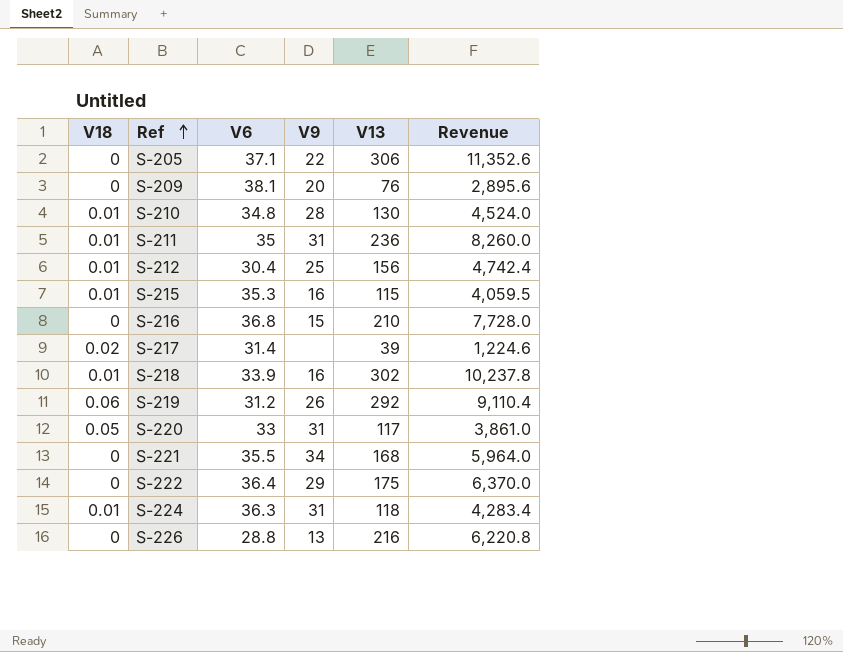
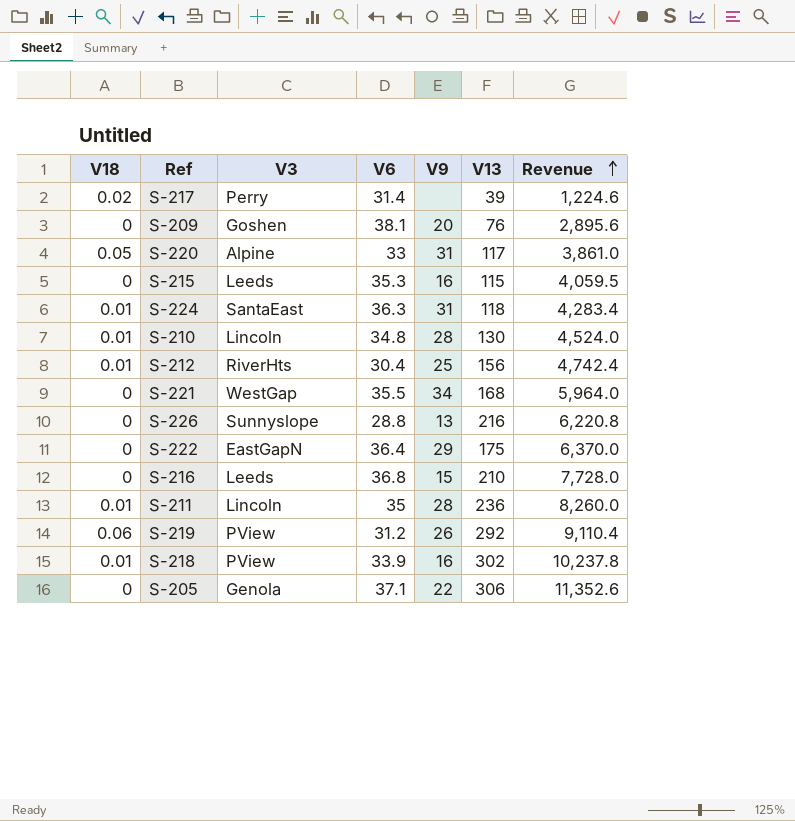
row order: Ref ascending -> Revenue ascending
column V3 | position: none -> 3
S-215 | V18: 0.01 -> 0
S-211 | V9: 31 -> 28

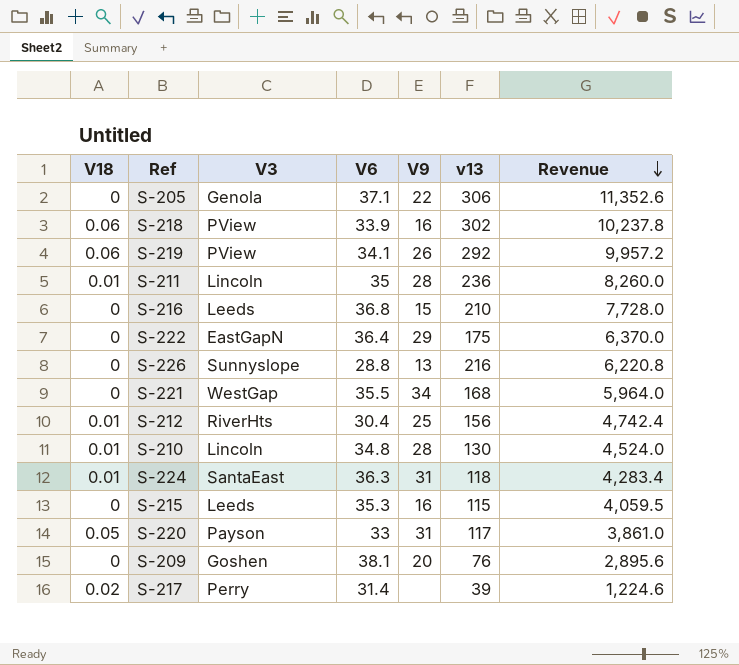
row order: Revenue ascending -> Revenue descending
column name: V13 -> v13
S-218 | V18: 0.01 -> 0.06
S-219 | V6: 31.2 -> 34.1
S-219 | Revenue: 9,110.4 -> 9,957.2
S-220 | V3: Alpine -> Payson

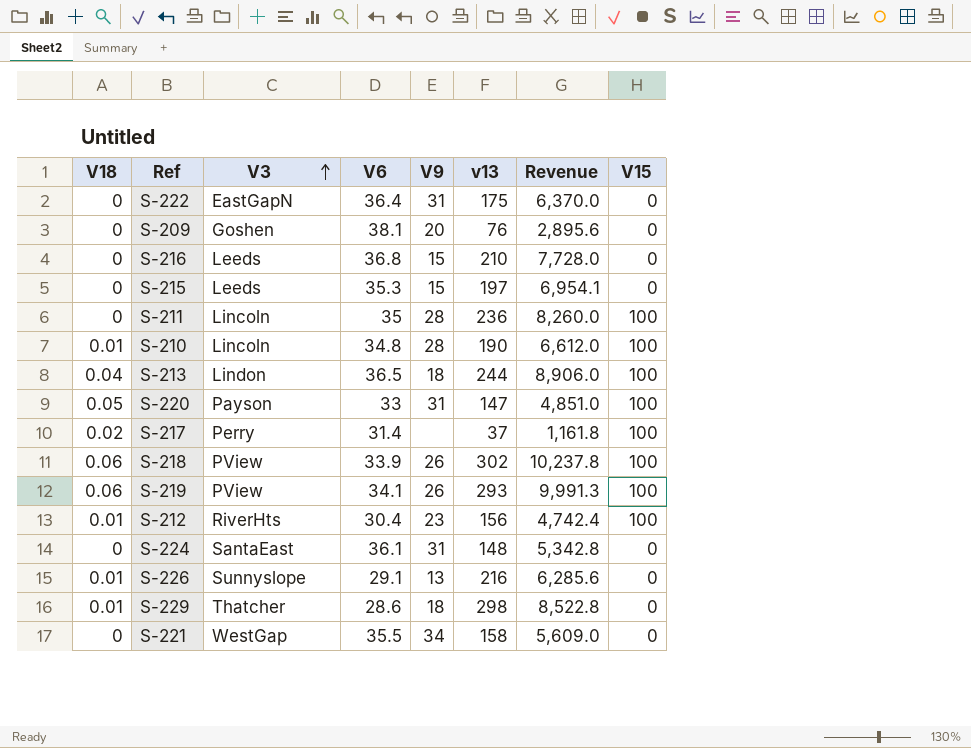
row order: Revenue descending -> V3 ascending
column V15 | position: none -> 8
row S-205: 0 | Genola | 37.1 | 22 | 306 | 11,352.6 -> none
S-222 | V9: 29 -> 31
S-215 | V9: 16 -> 15
S-215 | v13: 115 -> 197
S-215 | Revenue: 4,059.5 -> 6,954.1
S-211 | V18: 0.01 -> 0
S-210 | v13: 130 -> 190
S-210 | Revenue: 4,524.0 -> 6,612.0
row S-213: none -> 0.04 | Lindon | 36.5 | 18 | 244 | 8,906.0 | 100
S-220 | v13: 117 -> 147
S-220 | Revenue: 3,861.0 -> 4,851.0
S-217 | v13: 39 -> 37
S-217 | Revenue: 1,224.6 -> 1,161.8
S-218 | V9: 16 -> 26
S-219 | v13: 292 -> 293
S-219 | Revenue: 9,957.2 -> 9,991.3
S-212 | V9: 25 -> 23
S-224 | V18: 0.01 -> 0
S-224 | V6: 36.3 -> 36.1
S-224 | v13: 118 -> 148
S-224 | Revenue: 4,283.4 -> 5,342.8
S-226 | V18: 0 -> 0.01
S-226 | V6: 28.8 -> 29.1
S-226 | Revenue: 6,220.8 -> 6,285.6
row S-229: none -> 0.01 | Thatcher | 28.6 | 18 | 298 | 8,522.8 | 0
S-221 | v13: 168 -> 158
S-221 | Revenue: 5,964.0 -> 5,609.0

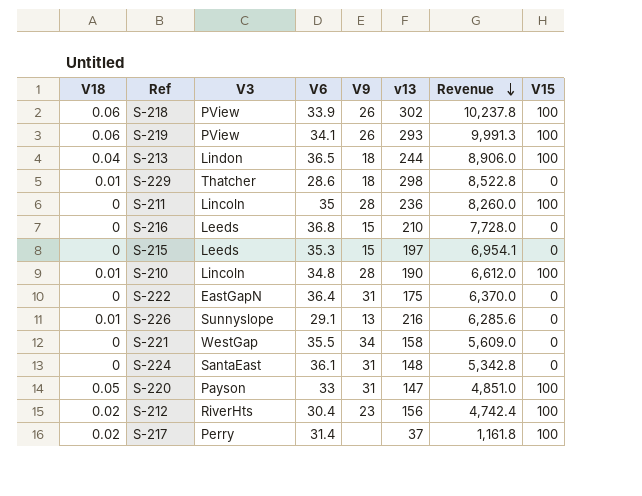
row order: V3 ascending -> Revenue descending
row S-209: 0 | Goshen | 38.1 | 20 | 76 | 2,895.6 | 0 -> none
S-212 | V18: 0.01 -> 0.02

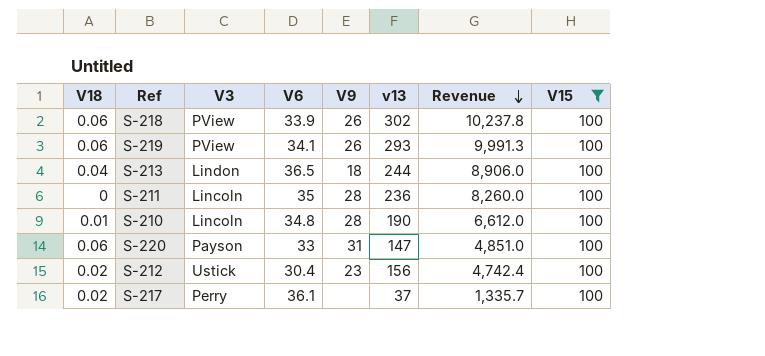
filter: none -> V15 = 100
S-220 | V18: 0.05 -> 0.06
S-212 | V3: RiverHts -> Ustick
S-217 | V6: 31.4 -> 36.1
S-217 | Revenue: 1,161.8 -> 1,335.7

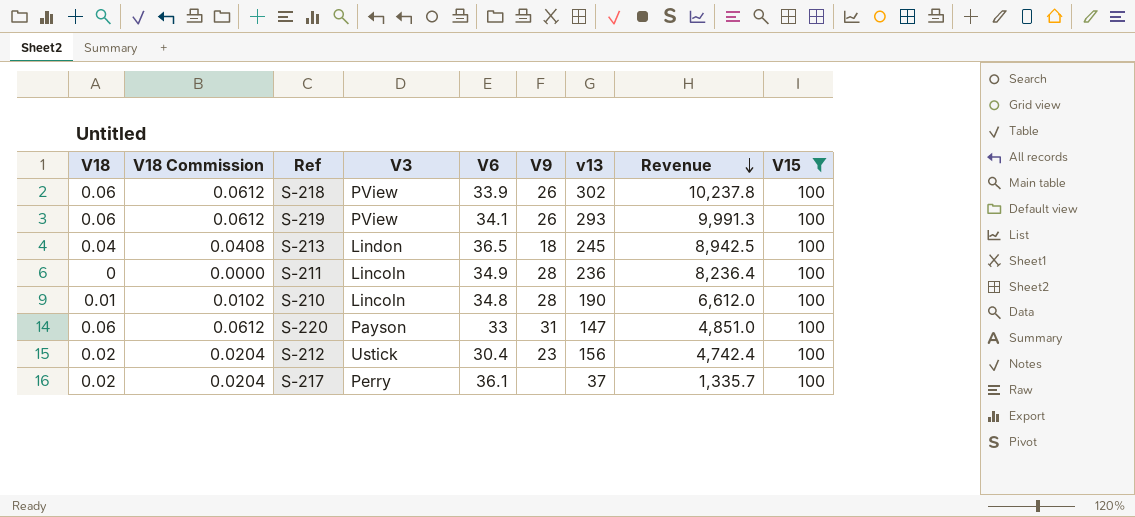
column V18 Commission | formula: none -> [V18] * 1.02
S-213 | v13: 244 -> 245
S-213 | Revenue: 8,906.0 -> 8,942.5
S-211 | V6: 35 -> 34.9
S-211 | Revenue: 8,260.0 -> 8,236.4

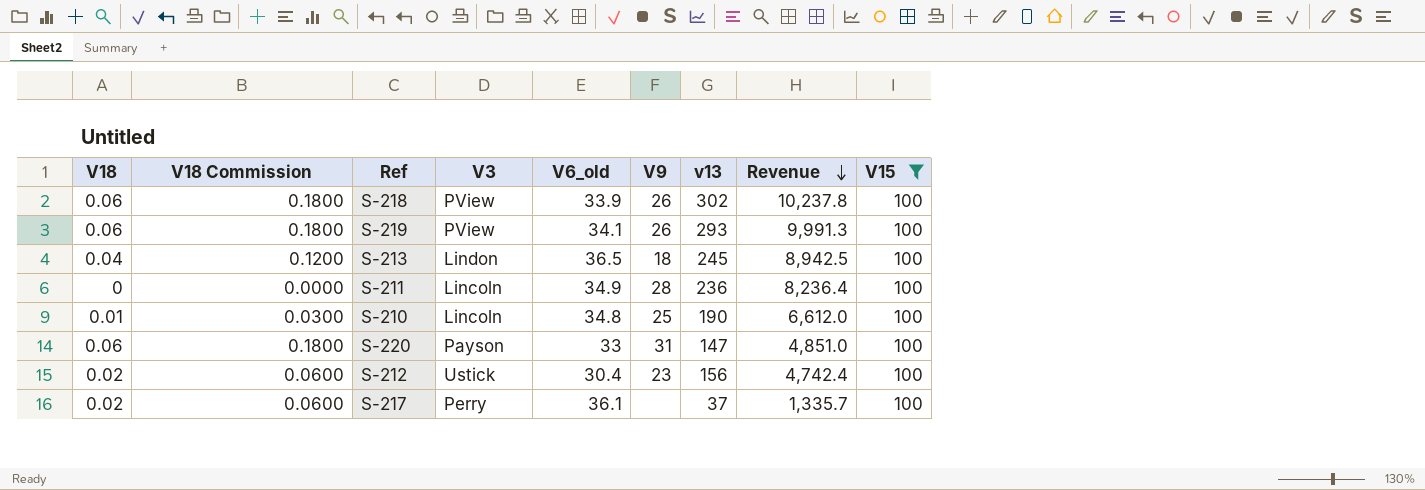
column V18 Commission | formula: [V18] * 1.02 -> [V18] * 3
column name: V6 -> V6_old
S-210 | V9: 28 -> 25

